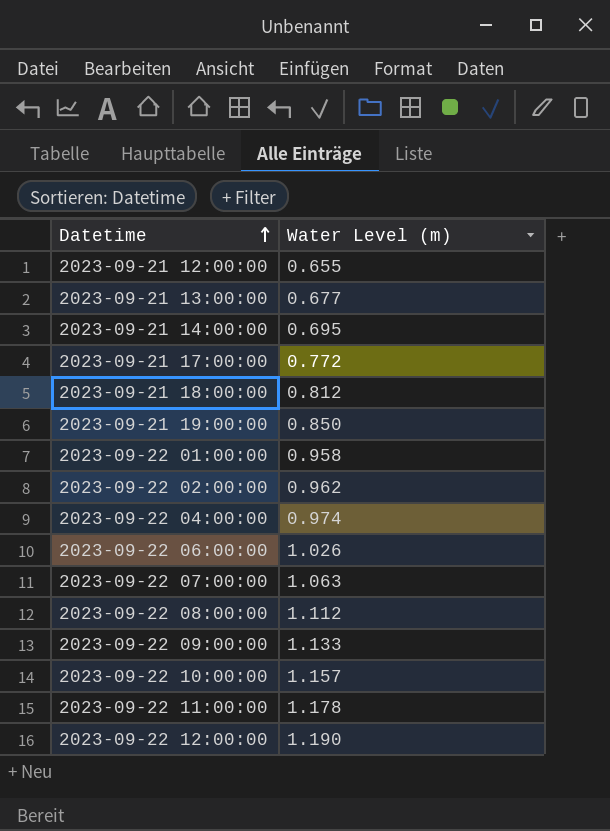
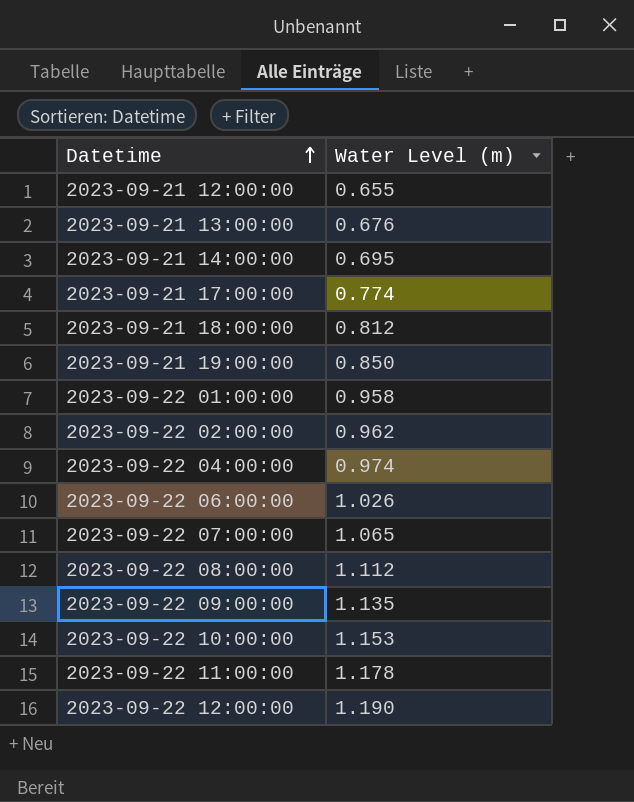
2023-09-21 13:00:00 | Water Level (m): 0.677 -> 0.676
2023-09-21 17:00:00 | Water Level (m): 0.772 -> 0.774
2023-09-22 07:00:00 | Water Level (m): 1.063 -> 1.065
2023-09-22 09:00:00 | Water Level (m): 1.133 -> 1.135
2023-09-22 10:00:00 | Water Level (m): 1.157 -> 1.153

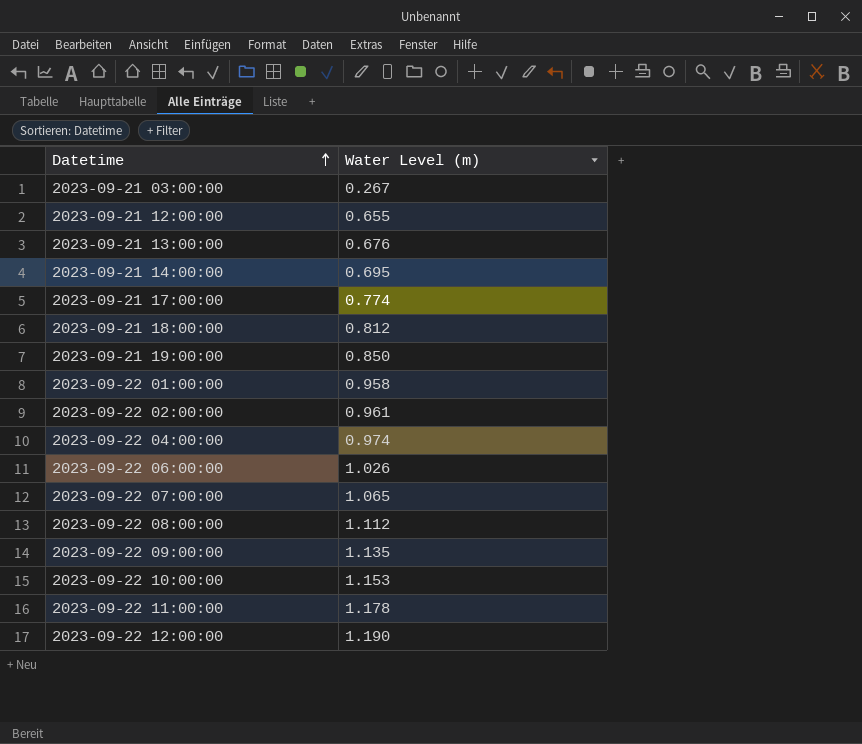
row 2023-09-21 03:00:00: none -> 0.267
2023-09-22 02:00:00 | Water Level (m): 0.962 -> 0.961

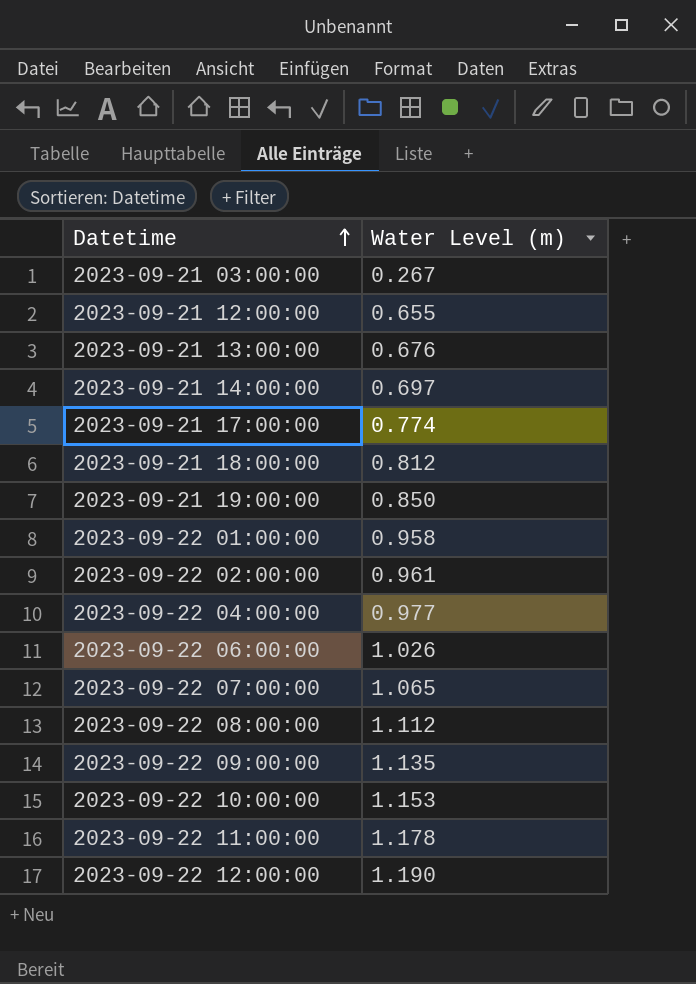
2023-09-21 14:00:00 | Water Level (m): 0.695 -> 0.697
2023-09-22 04:00:00 | Water Level (m): 0.974 -> 0.977

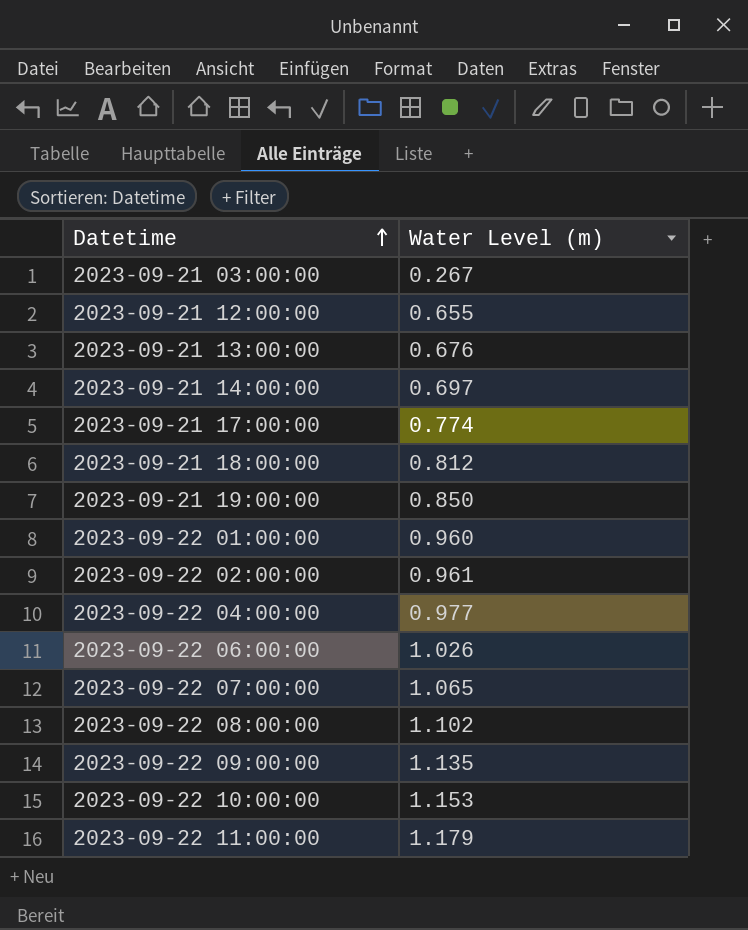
row 2023-09-22 12:00:00: 1.190 -> none
2023-09-22 01:00:00 | Water Level (m): 0.958 -> 0.960
2023-09-22 08:00:00 | Water Level (m): 1.112 -> 1.102
2023-09-22 11:00:00 | Water Level (m): 1.178 -> 1.179

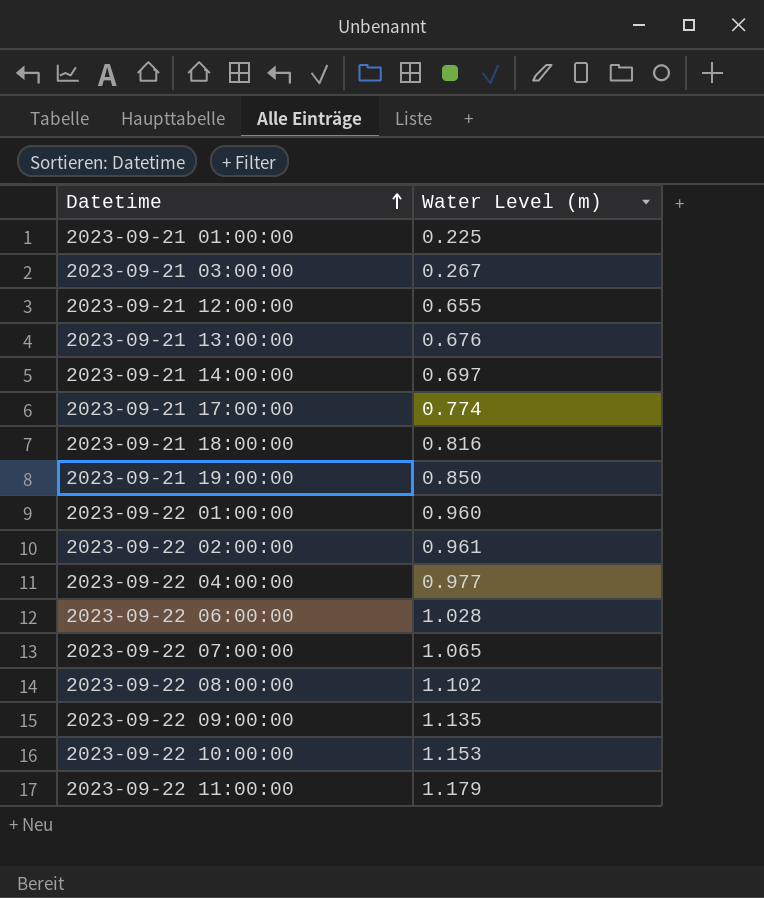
row 2023-09-21 01:00:00: none -> 0.225
2023-09-21 18:00:00 | Water Level (m): 0.812 -> 0.816
2023-09-22 06:00:00 | Water Level (m): 1.026 -> 1.028

